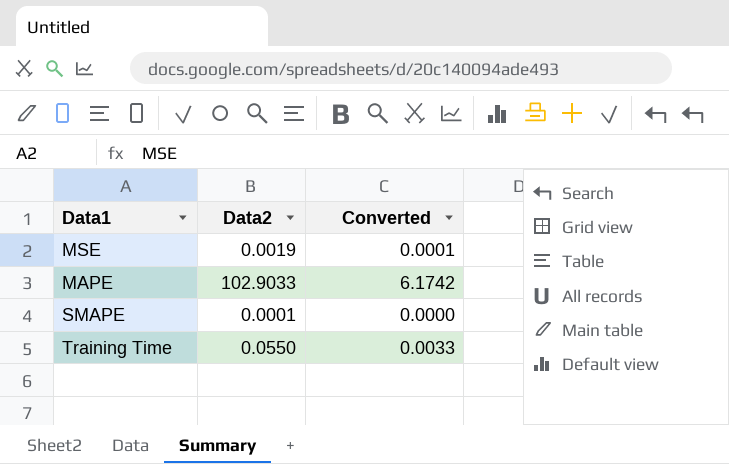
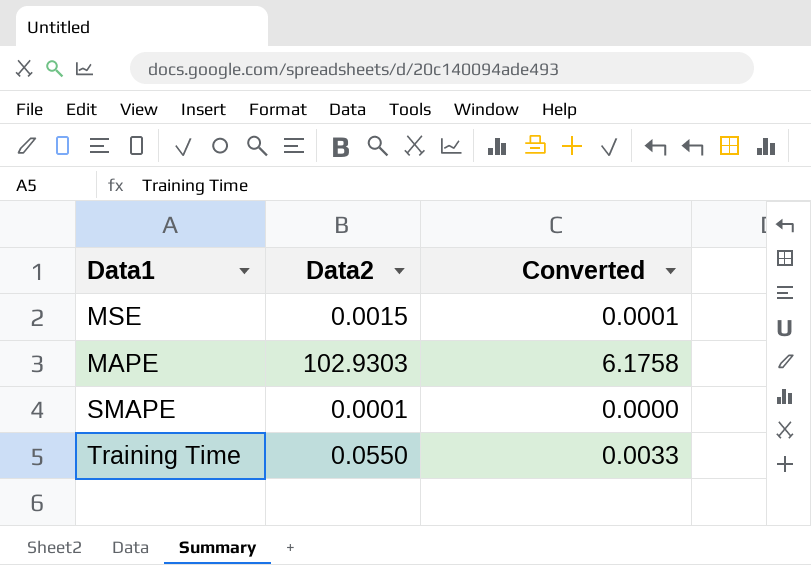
MSE | Data2: 0.0019 -> 0.0015
MAPE | Data2: 102.9033 -> 102.9303
MAPE | Converted: 6.1742 -> 6.1758

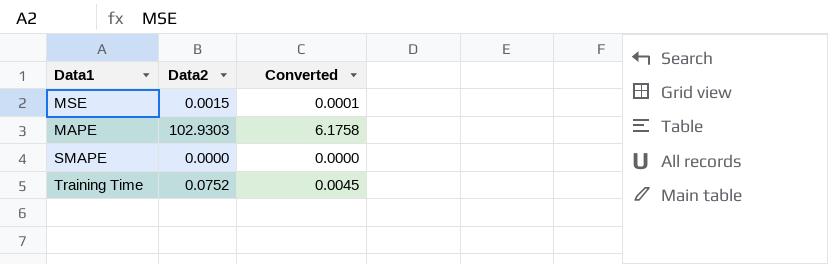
SMAPE | Data2: 0.0001 -> 0.0000
Training Time | Data2: 0.0550 -> 0.0752
Training Time | Converted: 0.0033 -> 0.0045

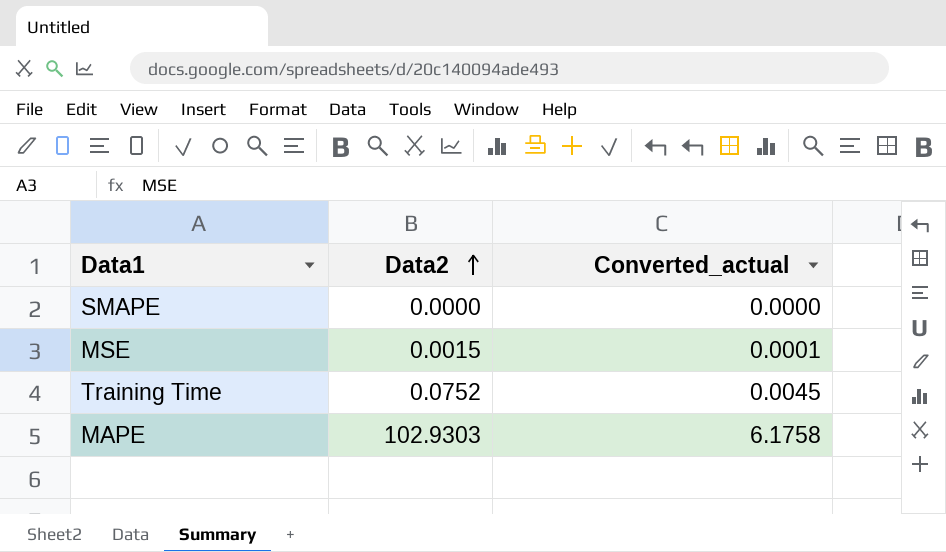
row order: none -> Data2 ascending
column name: Converted -> Converted_actual

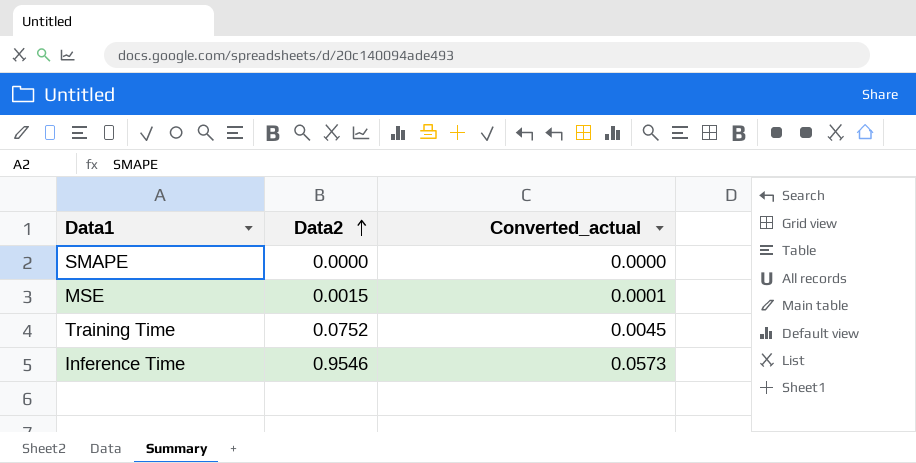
row MAPE: 102.9303 | 6.1758 -> none
row Inference Time: none -> 0.9546 | 0.0573

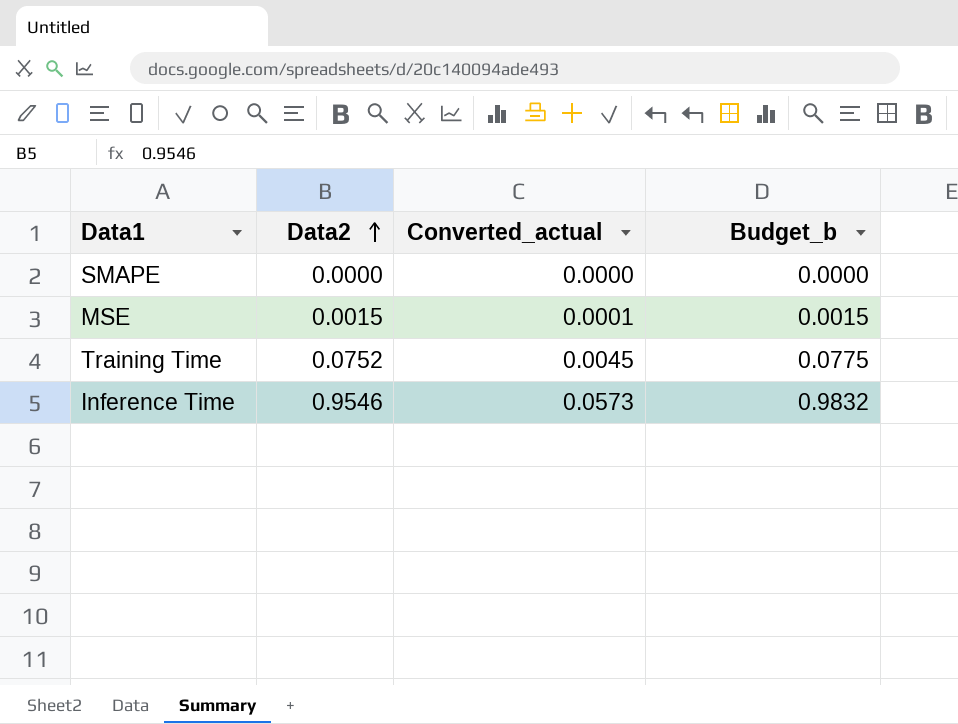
column Budget_b | formula: none -> [Data2] * 1.03

